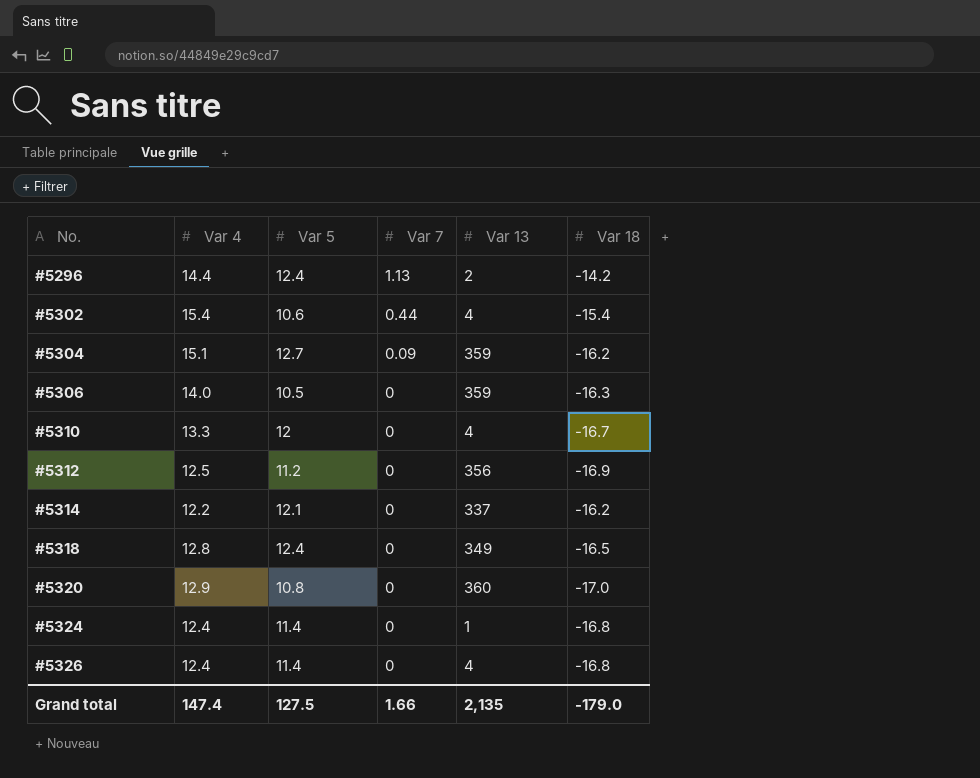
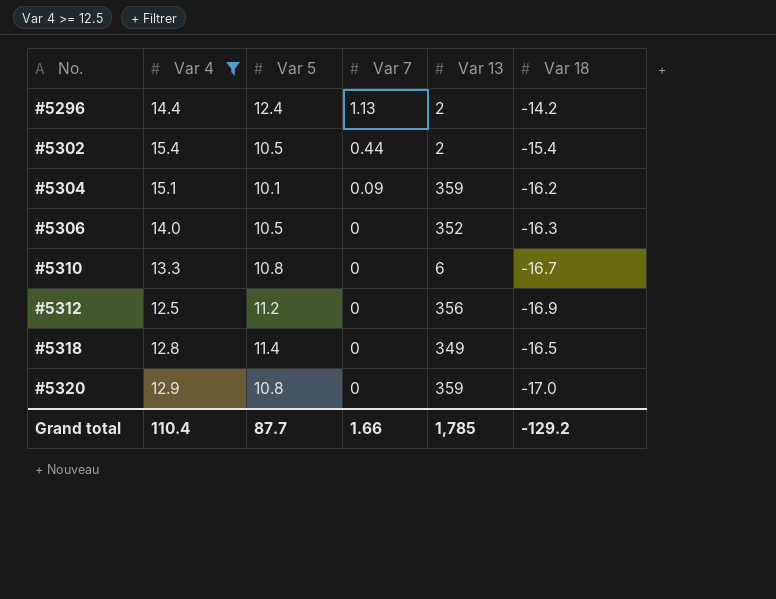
filter: none -> Var 4 >= 12.5
#5302 | Var 5: 10.6 -> 10.5
#5302 | Var 13: 4 -> 2
#5304 | Var 5: 12.7 -> 10.1
#5306 | Var 13: 359 -> 352
#5310 | Var 5: 12 -> 10.8
#5310 | Var 13: 4 -> 6
#5318 | Var 5: 12.4 -> 11.4
#5320 | Var 13: 360 -> 359
Grand total | Var 4: 147.4 -> 110.4
Grand total | Var 5: 127.5 -> 87.7
Grand total | Var 13: 2,135 -> 1,785
Grand total | Var 18: -179.0 -> -129.2

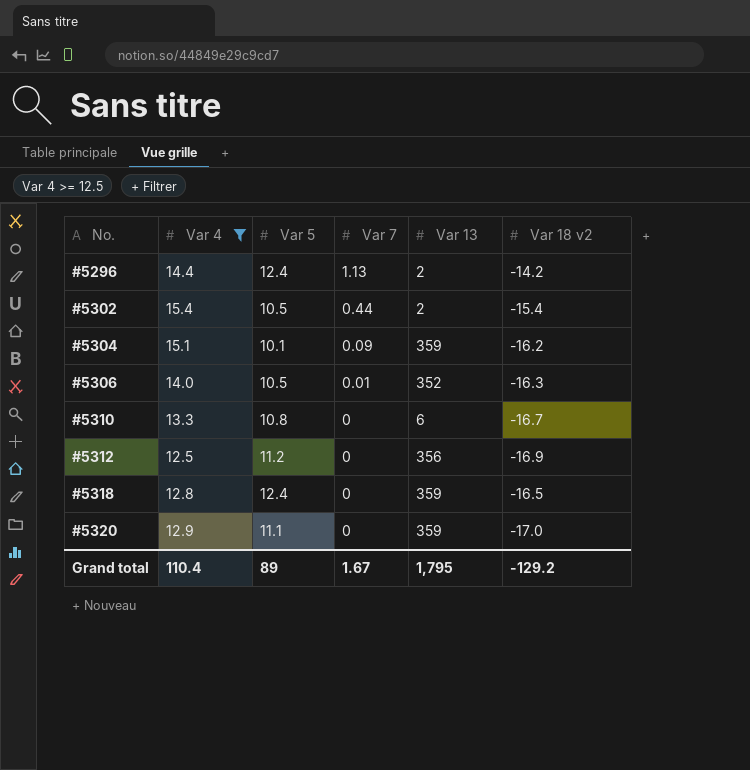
column name: Var 18 -> Var 18 v2
#5306 | Var 7: 0 -> 0.01
#5318 | Var 5: 11.4 -> 12.4
#5318 | Var 13: 349 -> 359
#5320 | Var 5: 10.8 -> 11.1
Grand total | Var 5: 87.7 -> 89
Grand total | Var 7: 1.66 -> 1.67
Grand total | Var 13: 1,785 -> 1,795

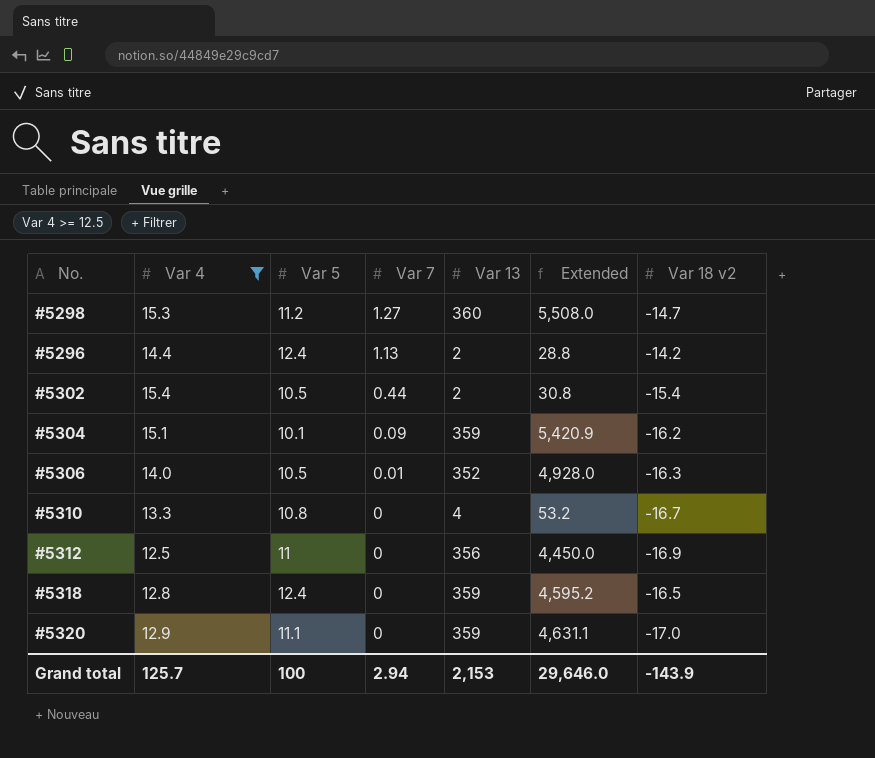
column Extended | formula: none -> [Var 4] * [Var 13]
row #5298: none -> 15.3 | 11.2 | 1.27 | 360 | 5,508.0 | -14.7
#5310 | Var 13: 6 -> 4
#5312 | Var 5: 11.2 -> 11
Grand total | Var 4: 110.4 -> 125.7
Grand total | Var 5: 89 -> 100
Grand total | Var 7: 1.67 -> 2.94
Grand total | Var 13: 1,795 -> 2,153
Grand total | Var 18 v2: -129.2 -> -143.9

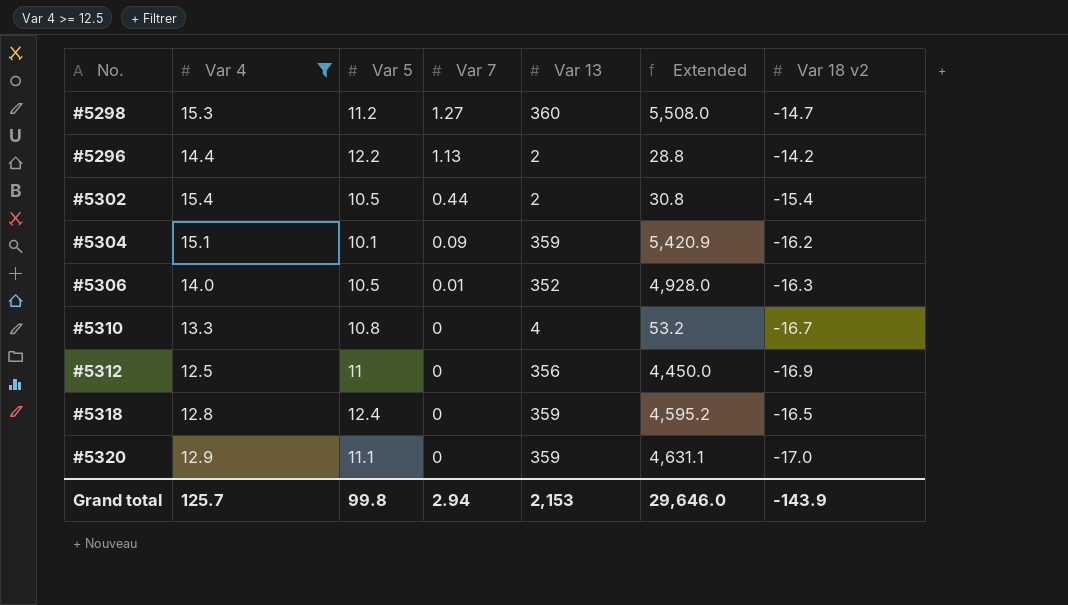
#5296 | Var 5: 12.4 -> 12.2
Grand total | Var 5: 100 -> 99.8

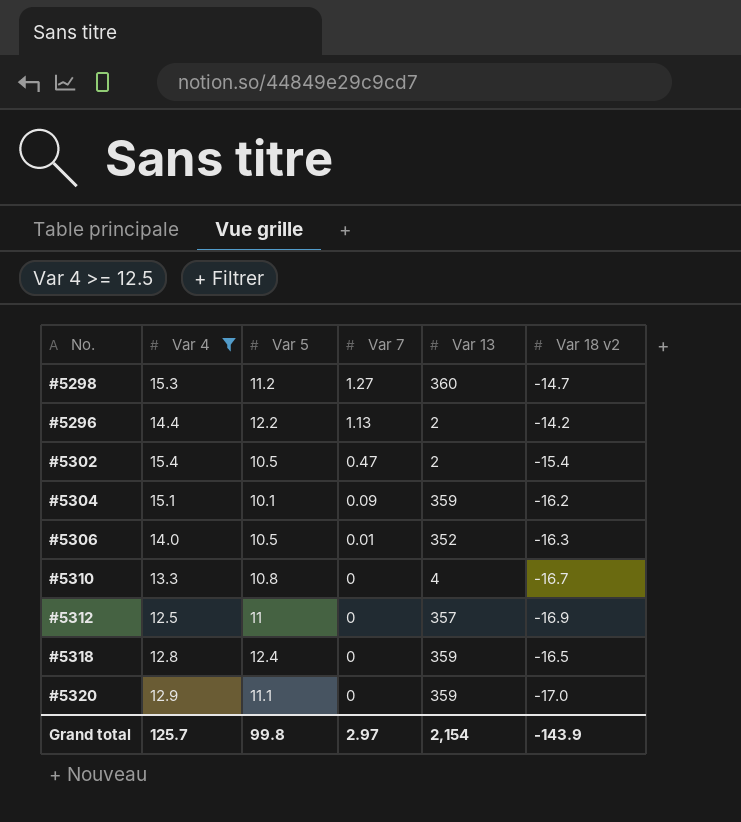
column Extended | formula: [Var 4] * [Var 13] -> none
#5302 | Var 7: 0.44 -> 0.47
#5312 | Var 13: 356 -> 357
Grand total | Var 7: 2.94 -> 2.97
Grand total | Var 13: 2,153 -> 2,154

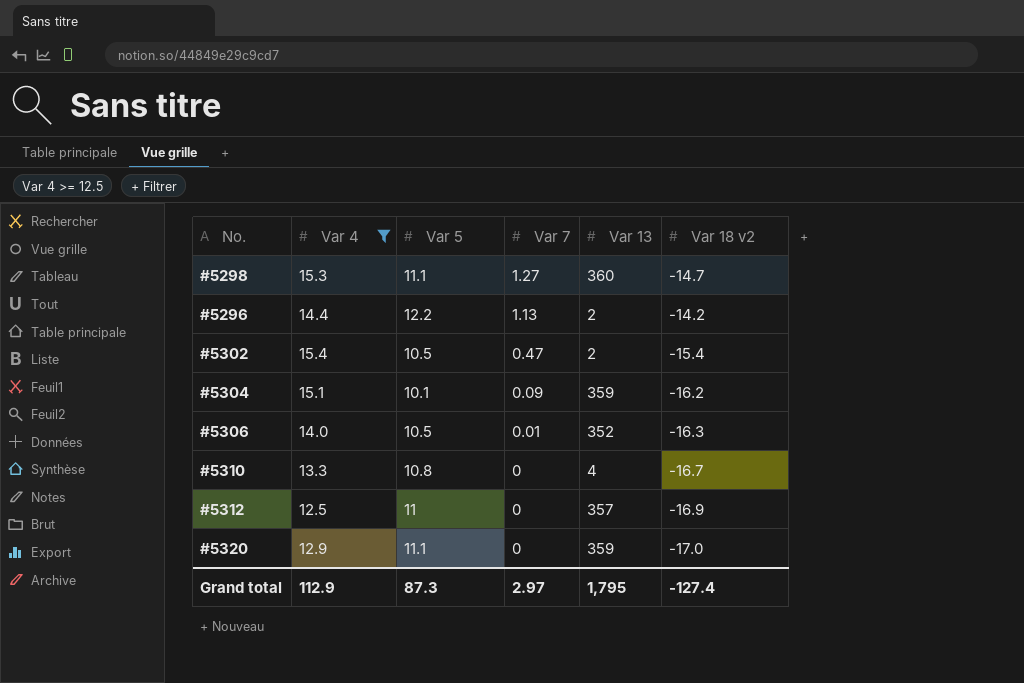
row #5318: 12.8 | 12.4 | 0 | 359 | -16.5 -> none
#5298 | Var 5: 11.2 -> 11.1
Grand total | Var 4: 125.7 -> 112.9
Grand total | Var 5: 99.8 -> 87.3
Grand total | Var 13: 2,154 -> 1,795
Grand total | Var 18 v2: -143.9 -> -127.4

